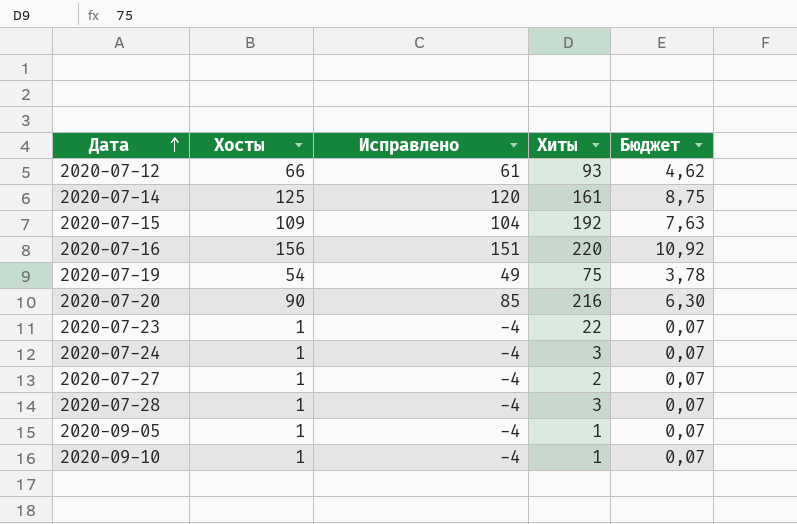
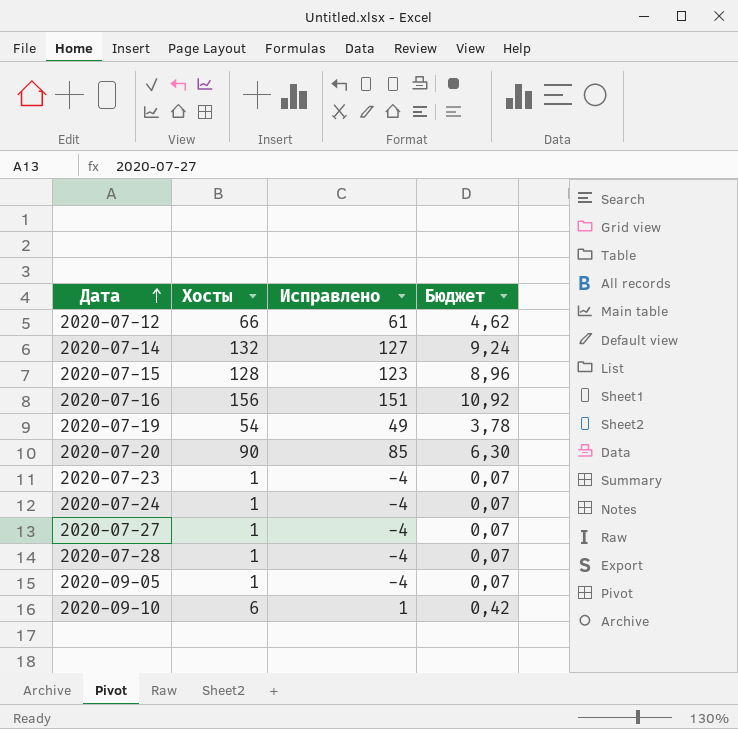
column Хиты | position: 4 -> none
2020-07-14 | Хосты: 125 -> 132
2020-07-14 | Исправлено: 120 -> 127
2020-07-14 | Бюджет: 8,75 -> 9,24
2020-07-15 | Хосты: 109 -> 128
2020-07-15 | Исправлено: 104 -> 123
2020-07-15 | Бюджет: 7,63 -> 8,96
2020-09-10 | Хосты: 1 -> 6
2020-09-10 | Исправлено: -4 -> 1
2020-09-10 | Бюджет: 0,07 -> 0,42

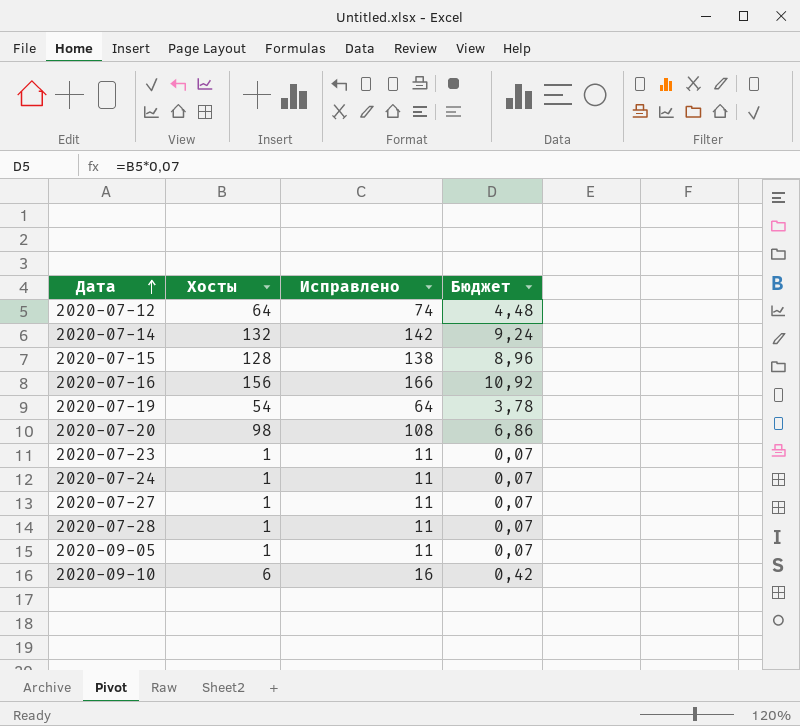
column Исправлено | formula: [Хосты] - 5 -> [Хосты] + 10
2020-07-12 | Хосты: 66 -> 64
2020-07-12 | Бюджет: 4,62 -> 4,48
2020-07-20 | Хосты: 90 -> 98
2020-07-20 | Бюджет: 6,30 -> 6,86

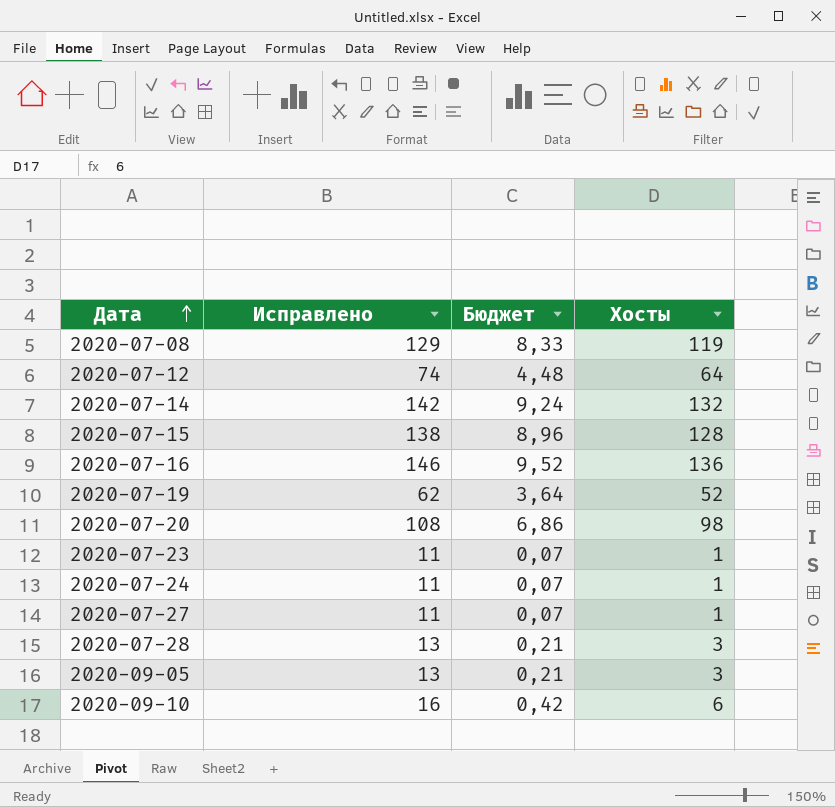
column Хосты | position: 2 -> 4
row 2020-07-08: none -> 129 | 8,33 | 119
2020-07-16 | Исправлено: 166 -> 146
2020-07-16 | Бюджет: 10,92 -> 9,52
2020-07-16 | Хосты: 156 -> 136
2020-07-19 | Исправлено: 64 -> 62
2020-07-19 | Бюджет: 3,78 -> 3,64
2020-07-19 | Хосты: 54 -> 52
2020-07-28 | Исправлено: 11 -> 13
2020-07-28 | Бюджет: 0,07 -> 0,21
2020-07-28 | Хосты: 1 -> 3
2020-09-05 | Исправлено: 11 -> 13
2020-09-05 | Бюджет: 0,07 -> 0,21
2020-09-05 | Хосты: 1 -> 3

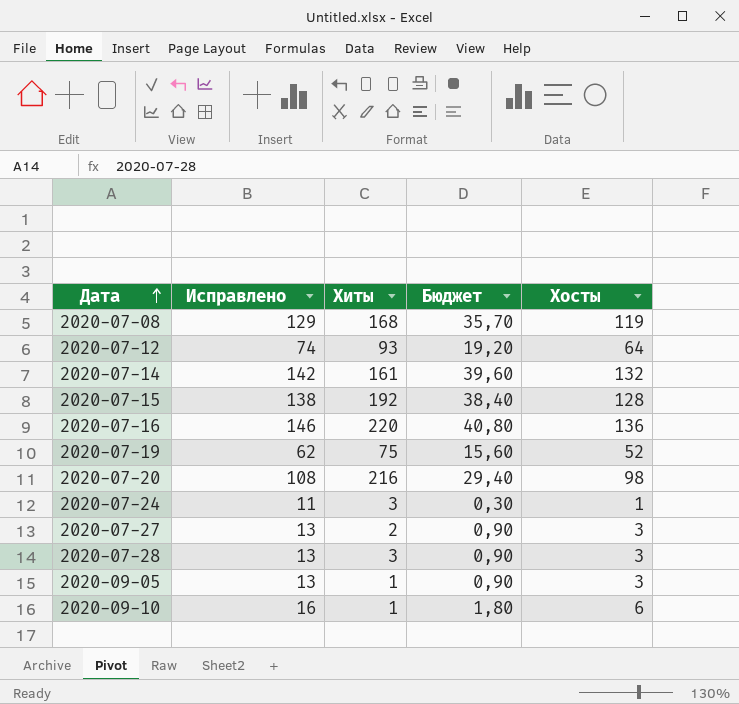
column Хиты | position: none -> 3
column Бюджет | formula: [Хосты] * 0,07 -> [Хосты] * 0,3
row 2020-07-23: 11 | 0,07 | 1 -> none
2020-07-27 | Исправлено: 11 -> 13
2020-07-27 | Хосты: 1 -> 3

